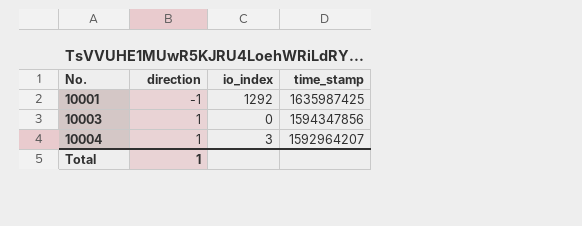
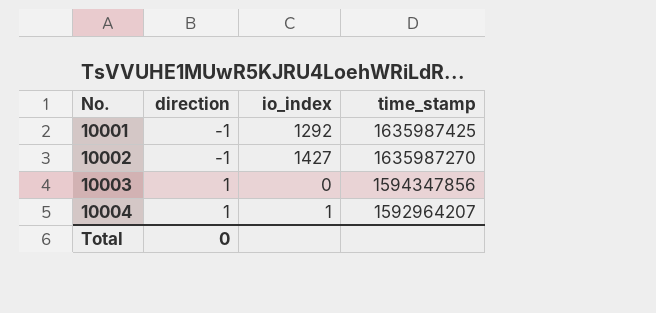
row 10002: none -> -1 | 1427 | 1635987270
10004 | io_index: 3 -> 1
Total | direction: 1 -> 0

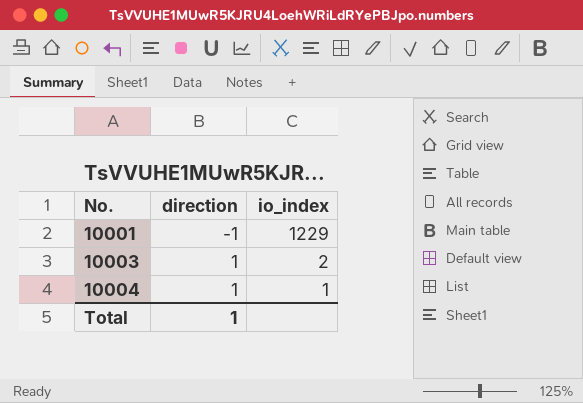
column time_stamp | position: 4 -> none
row 10002: -1 | 1427 | 1635987270 -> none
10001 | io_index: 1292 -> 1229
10003 | io_index: 0 -> 2
Total | direction: 0 -> 1

